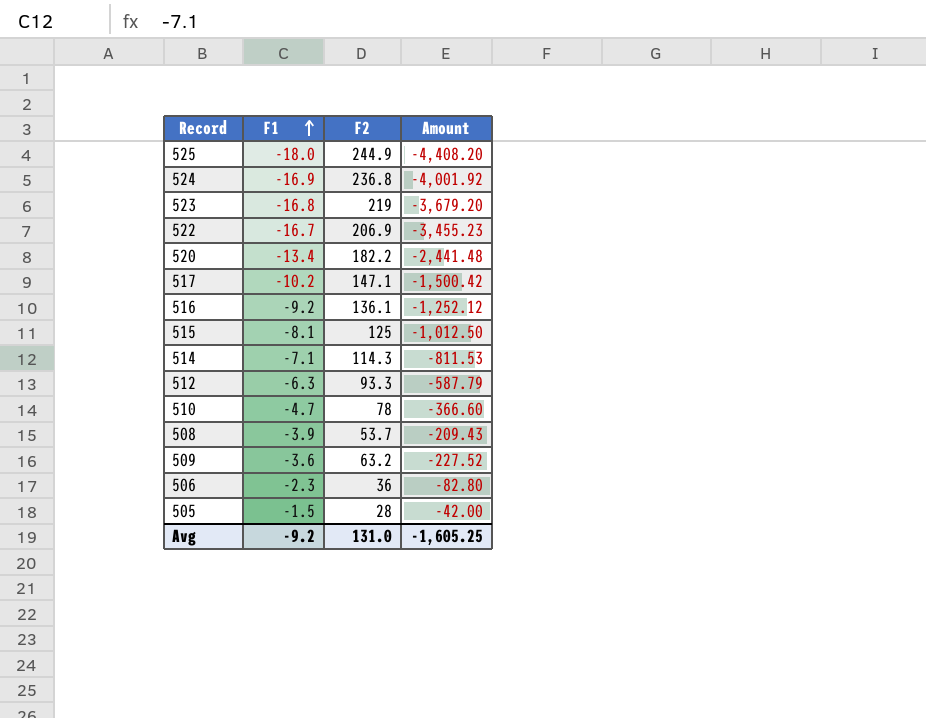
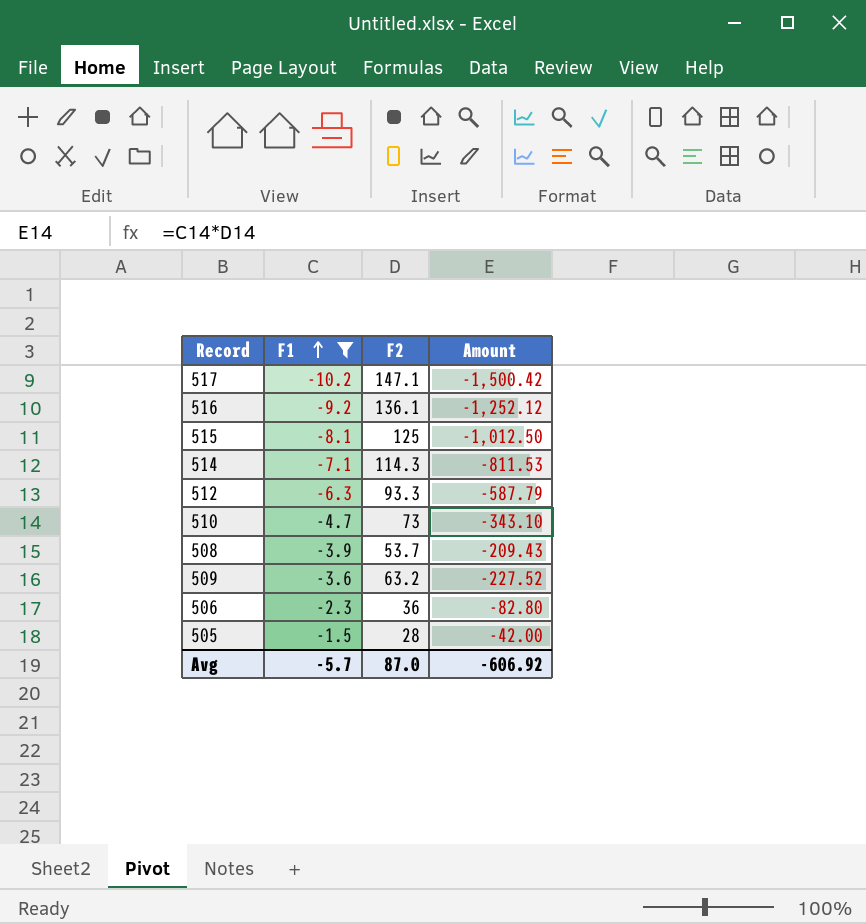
filter: none -> F1 >= -10.2
510 | F2: 78 -> 73
510 | Amount: -366.60 -> -343.10
Avg | F1: -9.2 -> -5.7
Avg | F2: 131.0 -> 87.0
Avg | Amount: -1,605.25 -> -606.92

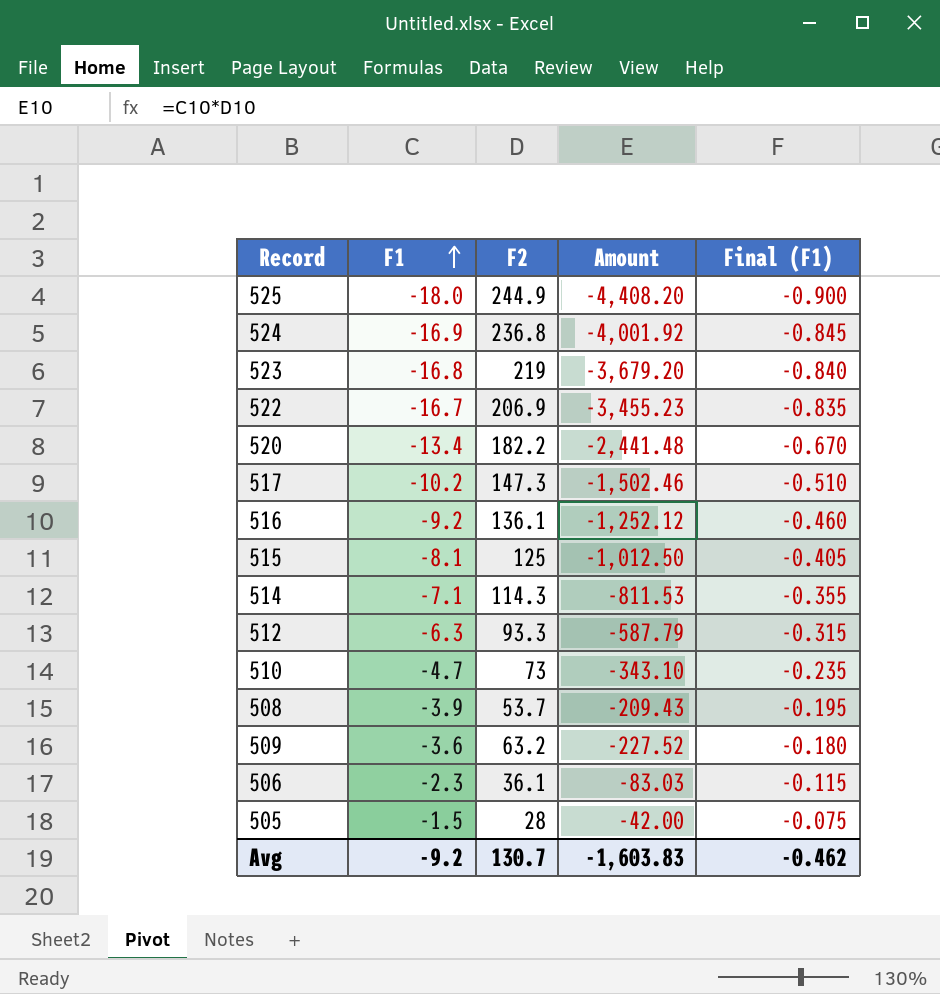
filter: F1 >= -10.2 -> none
column Final (F1) | formula: none -> [F1] * 0.05
517 | F2: 147.1 -> 147.3
517 | Amount: -1,500.42 -> -1,502.46
506 | F2: 36 -> 36.1
506 | Amount: -82.80 -> -83.03
Avg | F1: -5.7 -> -9.2
Avg | F2: 87.0 -> 130.7
Avg | Amount: -606.92 -> -1,603.83

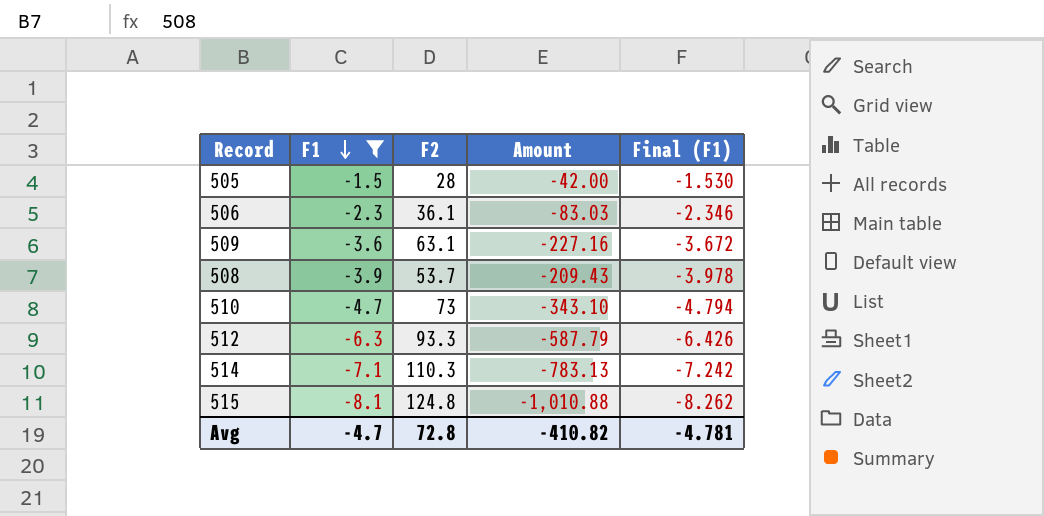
filter: none -> F1 >= -8.1
row order: F1 ascending -> F1 descending
column Final (F1) | formula: [F1] * 0.05 -> [F1] * 1.02
509 | F2: 63.2 -> 63.1
509 | Amount: -227.52 -> -227.16
514 | F2: 114.3 -> 110.3
514 | Amount: -811.53 -> -783.13
515 | F2: 125 -> 124.8
515 | Amount: -1,012.50 -> -1,010.88
Avg | F1: -9.2 -> -4.7
Avg | F2: 130.7 -> 72.8
Avg | Amount: -1,603.83 -> -410.82
Avg | Final (F1): -0.462 -> -4.781

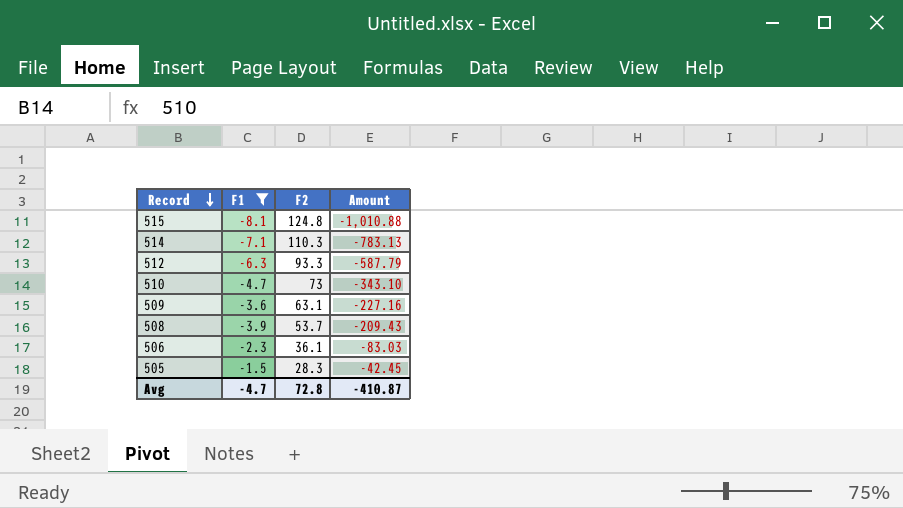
row order: F1 descending -> Record descending
column Final (F1) | formula: [F1] * 1.02 -> none
505 | F2: 28 -> 28.3
505 | Amount: -42.00 -> -42.45
Avg | Amount: -410.82 -> -410.87

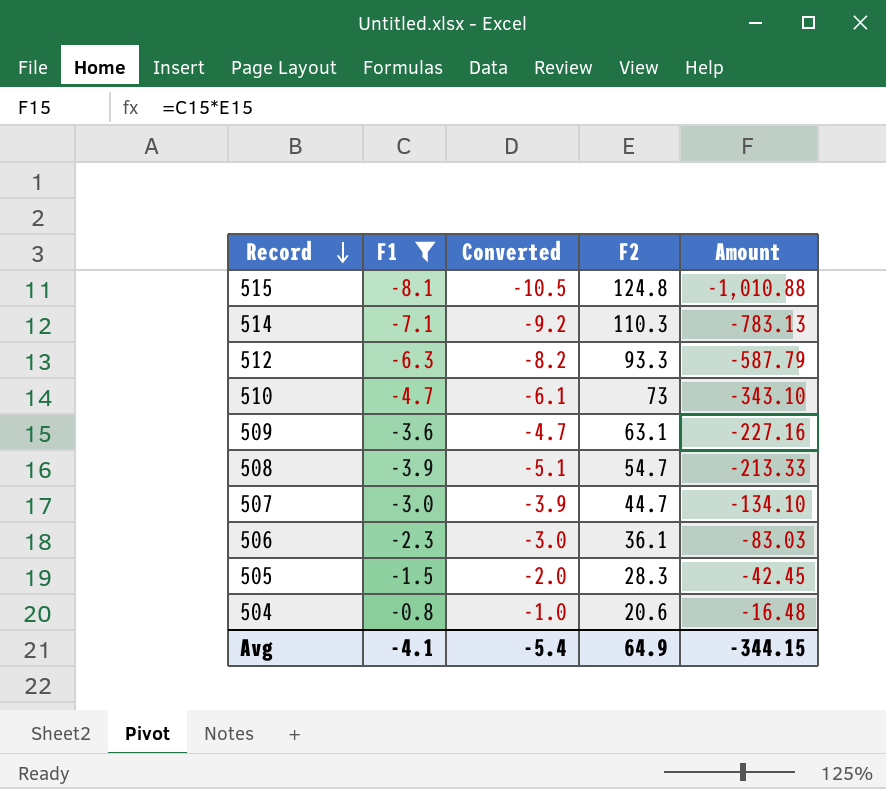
column Converted | formula: none -> [F1] * 1.3
508 | F2: 53.7 -> 54.7
508 | Amount: -209.43 -> -213.33
row 507: none -> -3.0 | -3.9 | 44.7 | -134.10
row 504: none -> -0.8 | -1.0 | 20.6 | -16.48
Avg | F1: -4.7 -> -4.1
Avg | F2: 72.8 -> 64.9
Avg | Amount: -410.87 -> -344.15

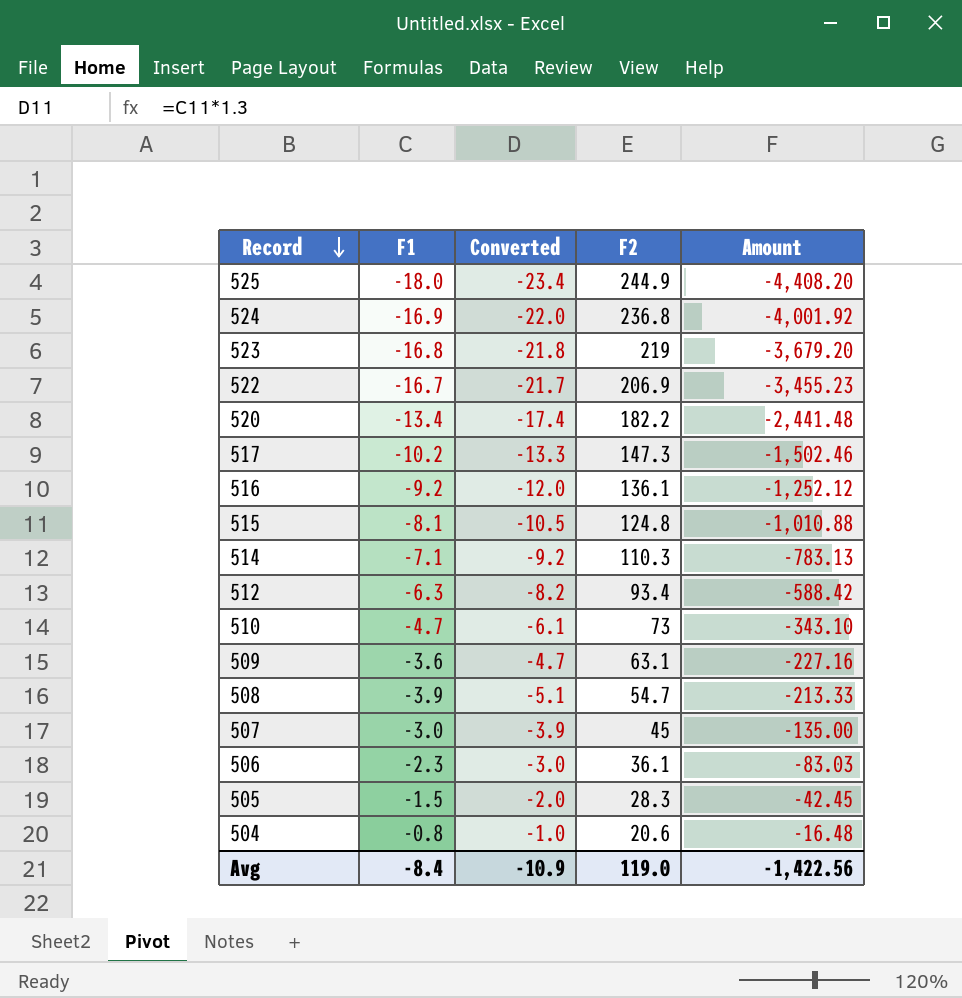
filter: F1 >= -8.1 -> none
512 | F2: 93.3 -> 93.4
512 | Amount: -587.79 -> -588.42
507 | F2: 44.7 -> 45
507 | Amount: -134.10 -> -135.00
Avg | F1: -4.1 -> -8.4
Avg | Converted: -5.4 -> -10.9
Avg | F2: 64.9 -> 119.0
Avg | Amount: -344.15 -> -1,422.56

